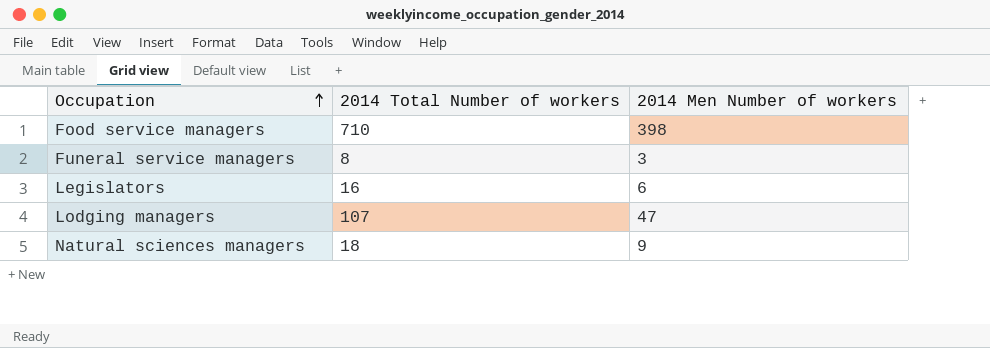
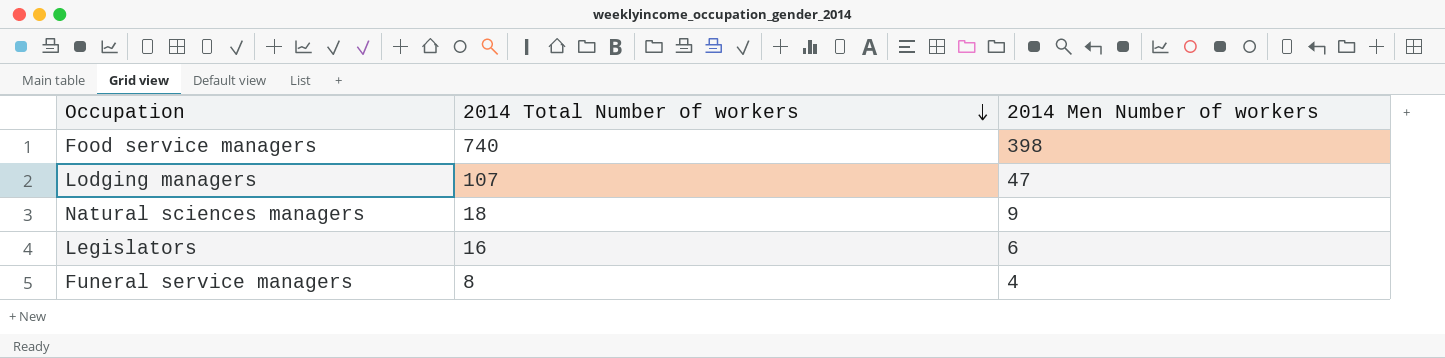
row order: Occupation ascending -> 2014 Total Number of workers descending
Food service managers | 2014 Total Number of workers: 710 -> 740
Funeral service managers | 2014 Men Number of workers: 3 -> 4

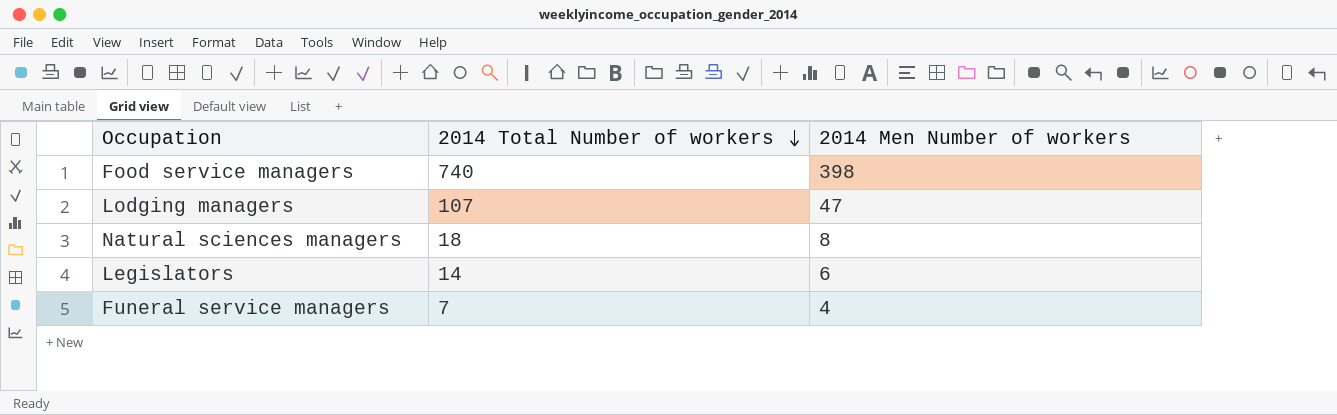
Natural sciences managers | 2014 Men Number of workers: 9 -> 8
Legislators | 2014 Total Number of workers: 16 -> 14
Funeral service managers | 2014 Total Number of workers: 8 -> 7

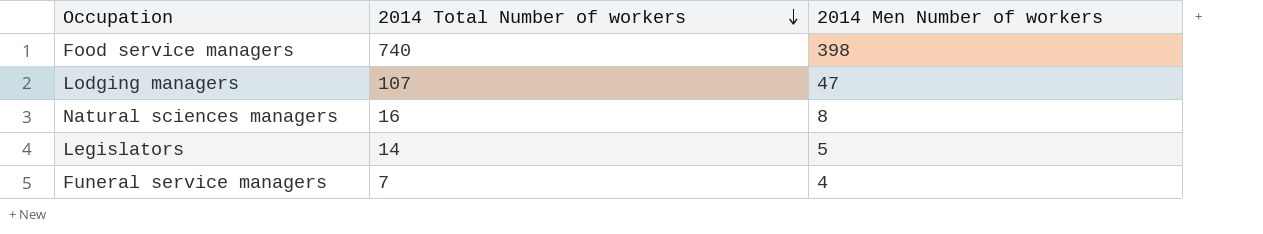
Natural sciences managers | 2014 Total Number of workers: 18 -> 16
Legislators | 2014 Men Number of workers: 6 -> 5

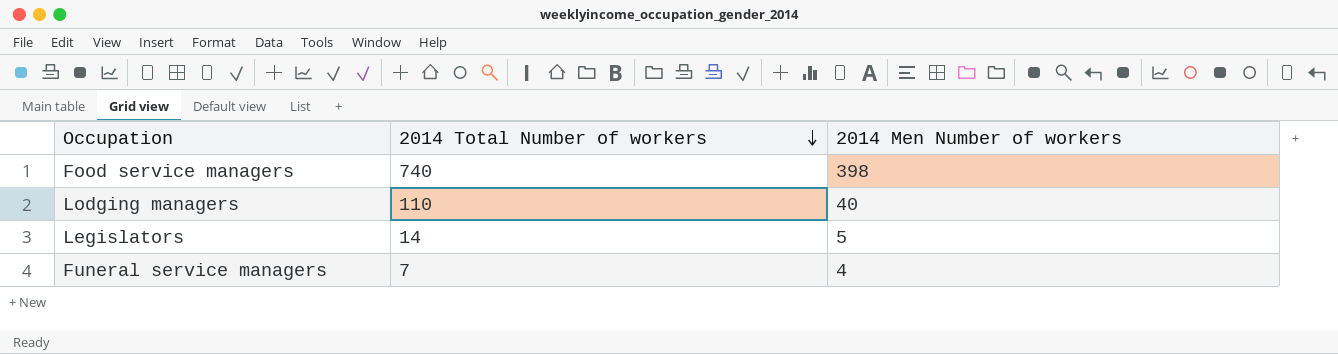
row Natural sciences managers: 16 | 8 -> none
Lodging managers | 2014 Total Number of workers: 107 -> 110
Lodging managers | 2014 Men Number of workers: 47 -> 40

